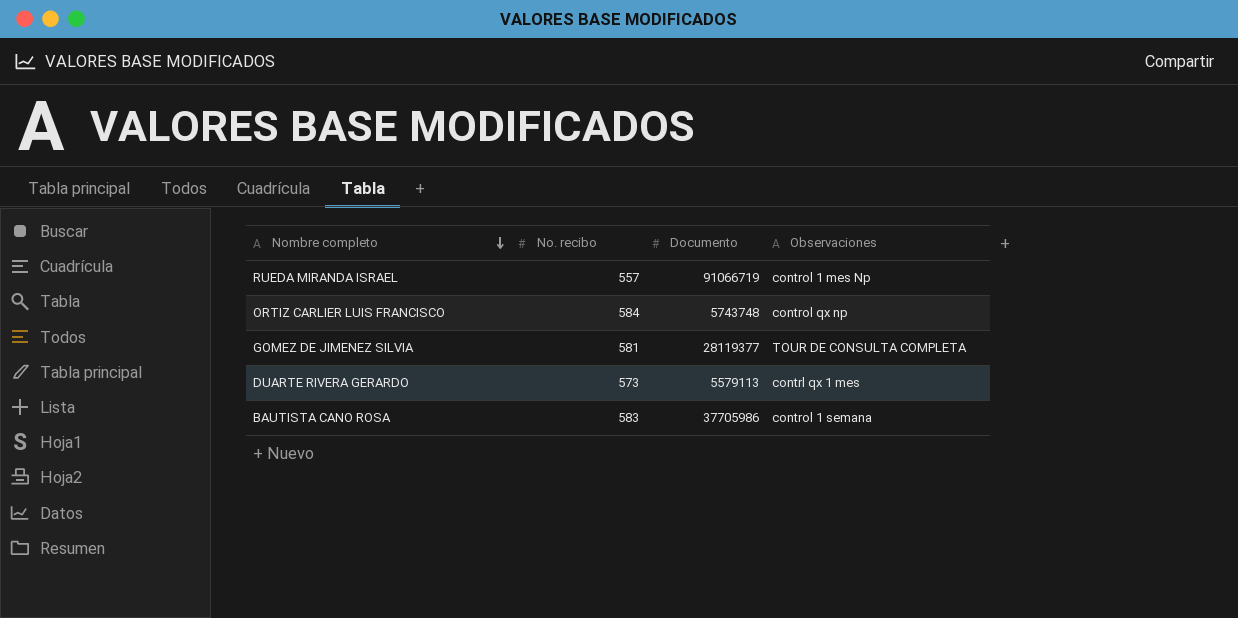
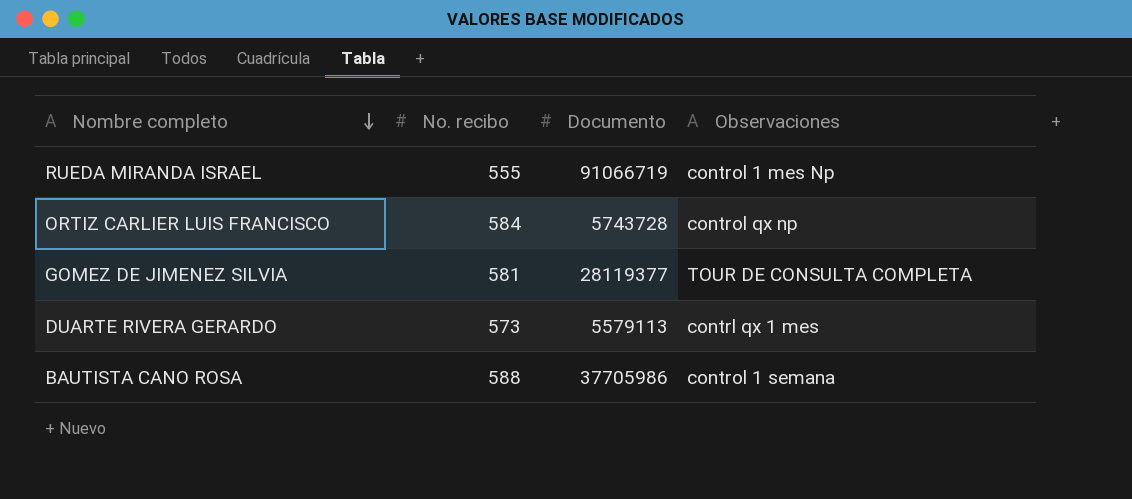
RUEDA MIRANDA ISRAEL | No. recibo: 557 -> 555
ORTIZ CARLIER LUIS FRANCISCO | Documento: 5743748 -> 5743728
BAUTISTA CANO ROSA | No. recibo: 583 -> 588

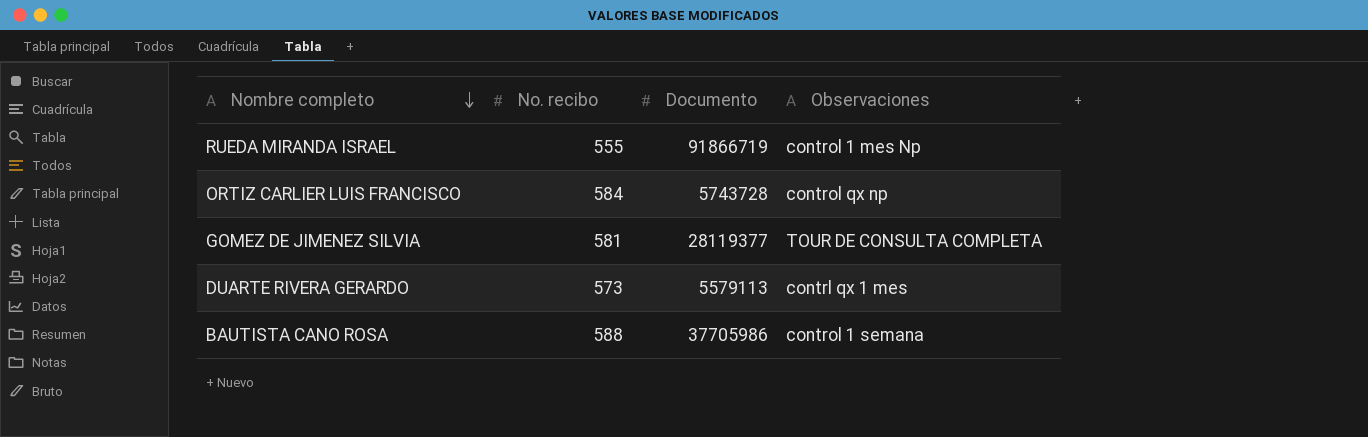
RUEDA MIRANDA ISRAEL | Documento: 91066719 -> 91866719

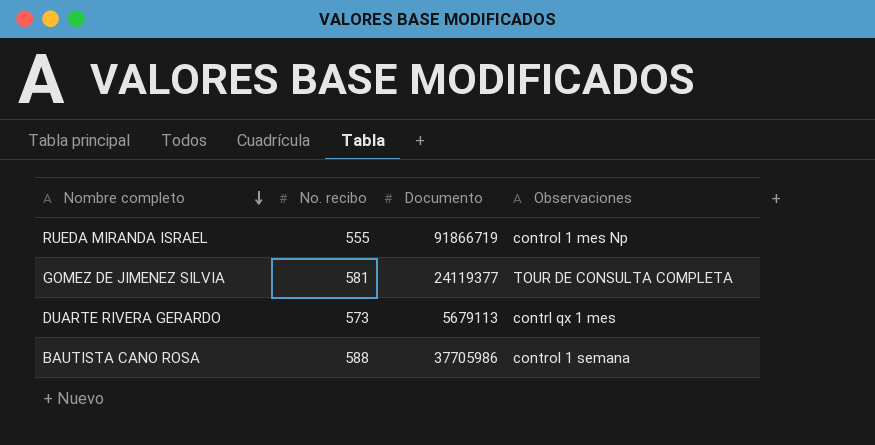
row ORTIZ CARLIER LUIS FRANCISCO: 584 | 5743728 | control qx np -> none
GOMEZ DE JIMENEZ SILVIA | Documento: 28119377 -> 24119377
DUARTE RIVERA GERARDO | Documento: 5579113 -> 5679113

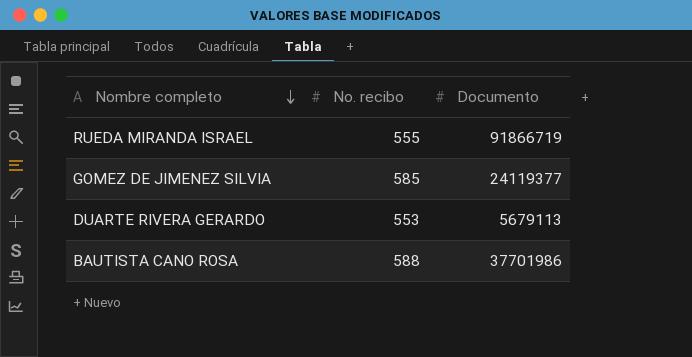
column Observaciones | position: 4 -> none
GOMEZ DE JIMENEZ SILVIA | No. recibo: 581 -> 585
DUARTE RIVERA GERARDO | No. recibo: 573 -> 553
BAUTISTA CANO ROSA | Documento: 37705986 -> 37701986

